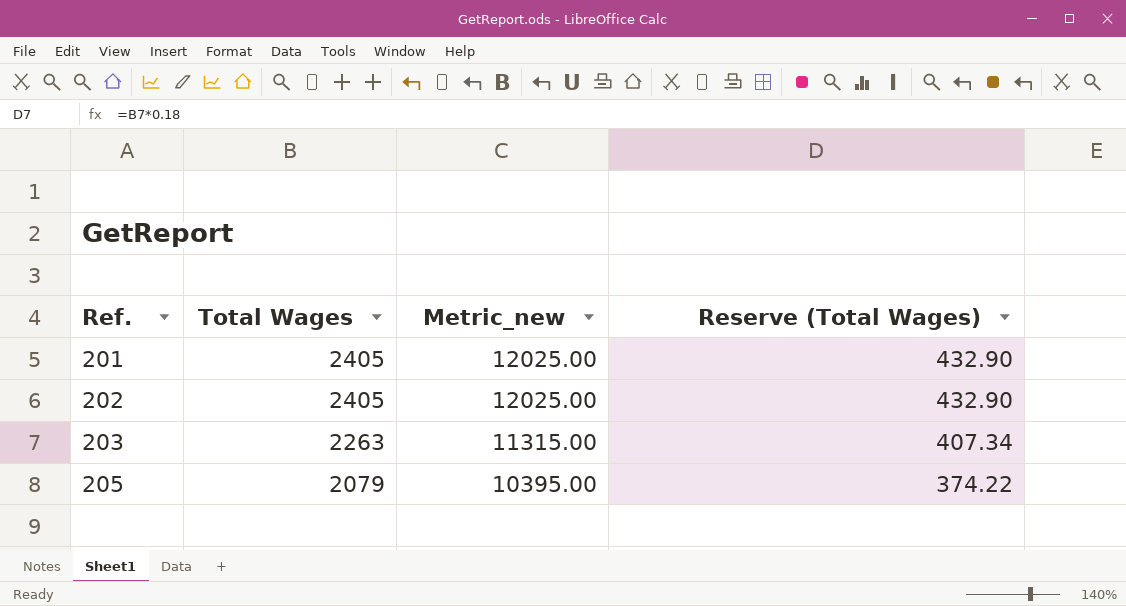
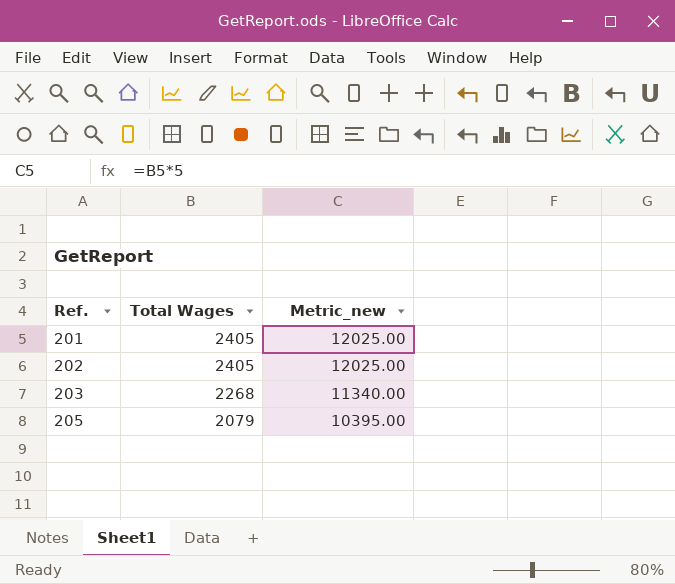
column Reserve (Total Wages) | formula: [Total Wages] * 0.18 -> none
203 | Total Wages: 2263 -> 2268
203 | Metric_new: 11315.00 -> 11340.00

